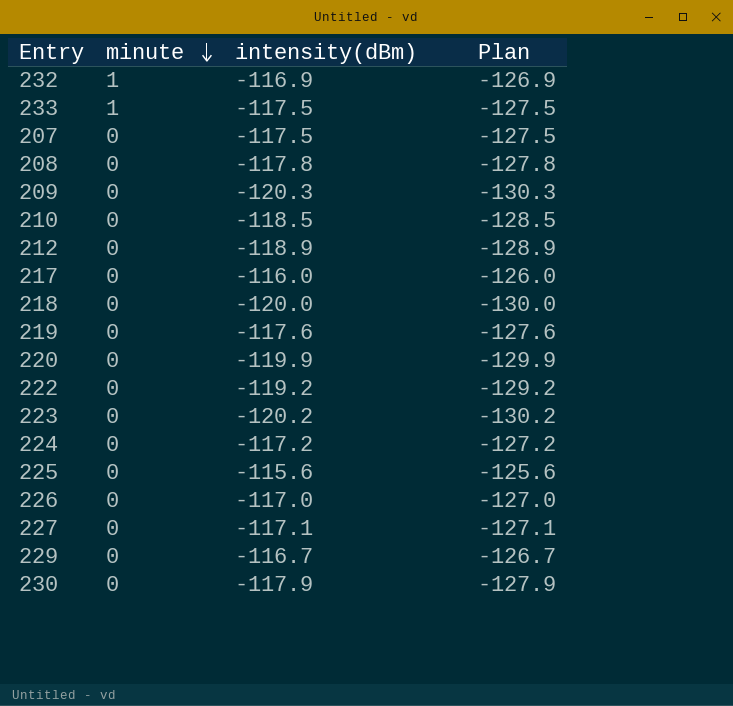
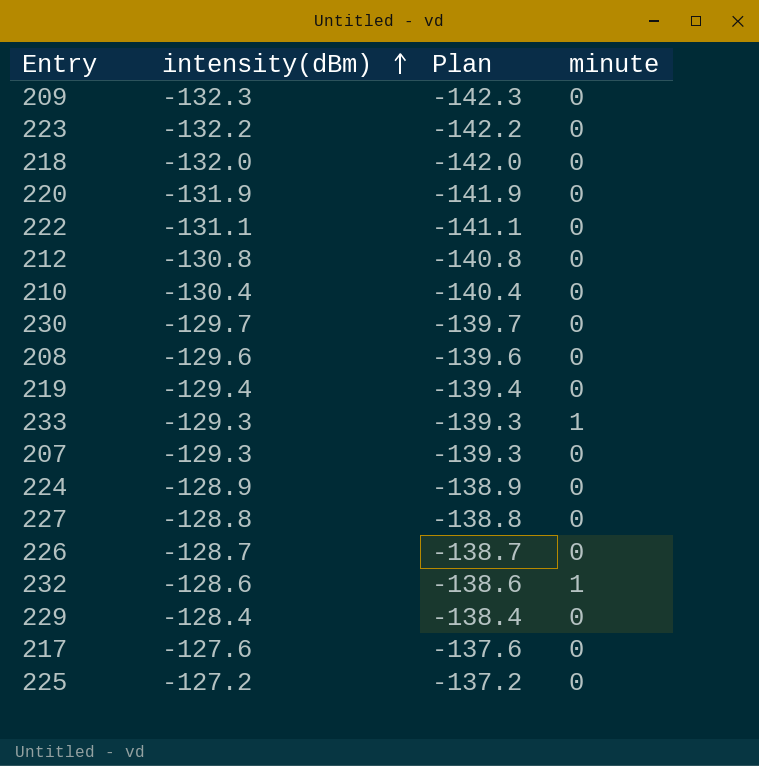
row order: minute descending -> intensity(dBm) ascending
column minute | position: 2 -> 4
209 | intensity(dBm): -120.3 -> -132.3
209 | Plan: -130.3 -> -142.3
223 | intensity(dBm): -120.2 -> -132.2
223 | Plan: -130.2 -> -142.2
218 | intensity(dBm): -120.0 -> -132.0
218 | Plan: -130.0 -> -142.0
220 | intensity(dBm): -119.9 -> -131.9
220 | Plan: -129.9 -> -141.9
222 | intensity(dBm): -119.2 -> -131.1
222 | Plan: -129.2 -> -141.1
212 | intensity(dBm): -118.9 -> -130.8
212 | Plan: -128.9 -> -140.8
210 | intensity(dBm): -118.5 -> -130.4
210 | Plan: -128.5 -> -140.4
230 | intensity(dBm): -117.9 -> -129.7
230 | Plan: -127.9 -> -139.7
208 | intensity(dBm): -117.8 -> -129.6
208 | Plan: -127.8 -> -139.6
219 | intensity(dBm): -117.6 -> -129.4
219 | Plan: -127.6 -> -139.4
233 | intensity(dBm): -117.5 -> -129.3
233 | Plan: -127.5 -> -139.3
207 | intensity(dBm): -117.5 -> -129.3
207 | Plan: -127.5 -> -139.3
224 | intensity(dBm): -117.2 -> -128.9
224 | Plan: -127.2 -> -138.9
227 | intensity(dBm): -117.1 -> -128.8
227 | Plan: -127.1 -> -138.8
226 | intensity(dBm): -117.0 -> -128.7
226 | Plan: -127.0 -> -138.7
232 | intensity(dBm): -116.9 -> -128.6
232 | Plan: -126.9 -> -138.6
229 | intensity(dBm): -116.7 -> -128.4
229 | Plan: -126.7 -> -138.4
217 | intensity(dBm): -116.0 -> -127.6
217 | Plan: -126.0 -> -137.6
225 | intensity(dBm): -115.6 -> -127.2
225 | Plan: -125.6 -> -137.2

